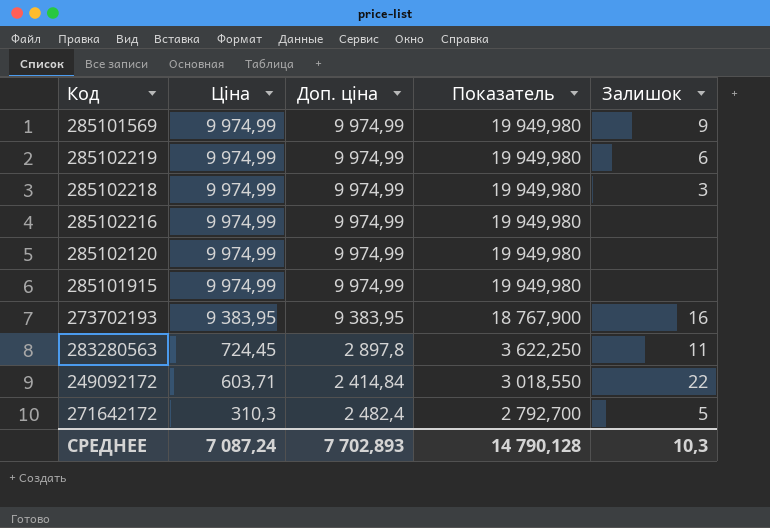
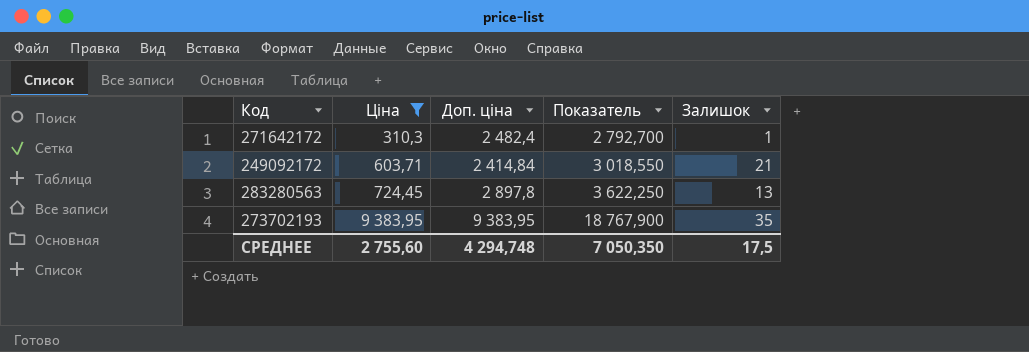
filter: none -> Ціна != 9 974,99
row order: Ціна descending -> Ціна ascending
271642172 | Залишок: 5 -> 1
249092172 | Залишок: 22 -> 21
283280563 | Залишок: 11 -> 13
273702193 | Залишок: 16 -> 35
СРЕДНЕЕ | Ціна: 7 087,24 -> 2 755,60
СРЕДНЕЕ | Доп. ціна: 7 702,893 -> 4 294,748
СРЕДНЕЕ | Показатель: 14 790,128 -> 7 050,350
СРЕДНЕЕ | Залишок: 10,3 -> 17,5

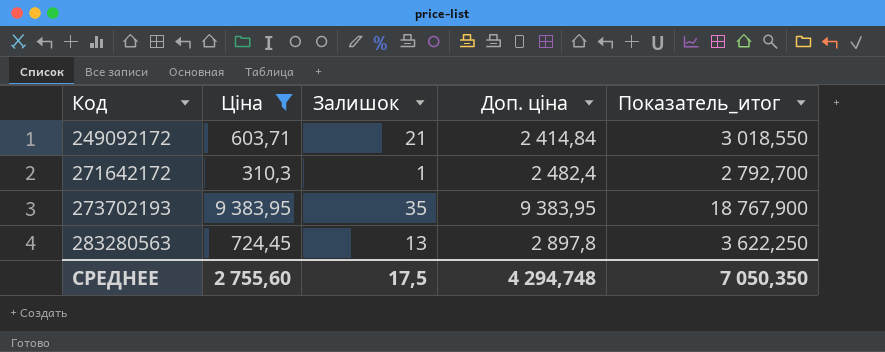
row order: Ціна ascending -> Код ascending
column Залишок | position: 5 -> 3
column name: Показатель -> Показатель_итог

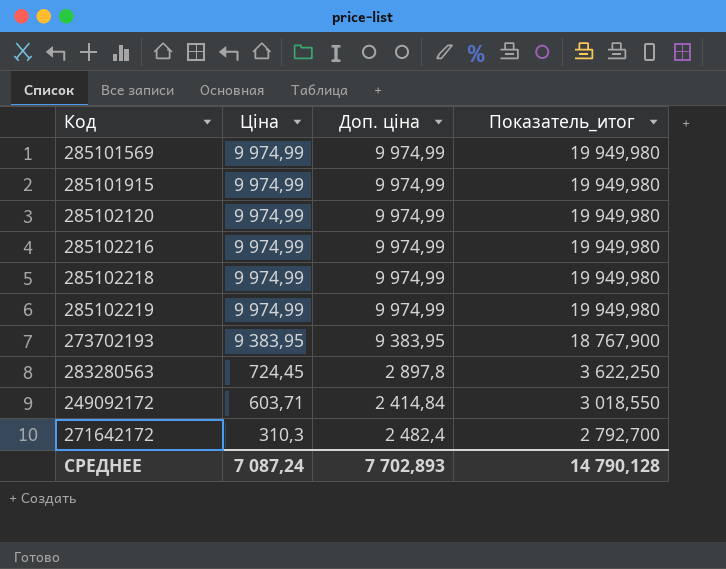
filter: Ціна != 9 974,99 -> none
row order: Код ascending -> Ціна descending
column Залишок | position: 3 -> none
СРЕДНЕЕ | Ціна: 2 755,60 -> 7 087,24
СРЕДНЕЕ | Доп. ціна: 4 294,748 -> 7 702,893
СРЕДНЕЕ | Показатель_итог: 7 050,350 -> 14 790,128

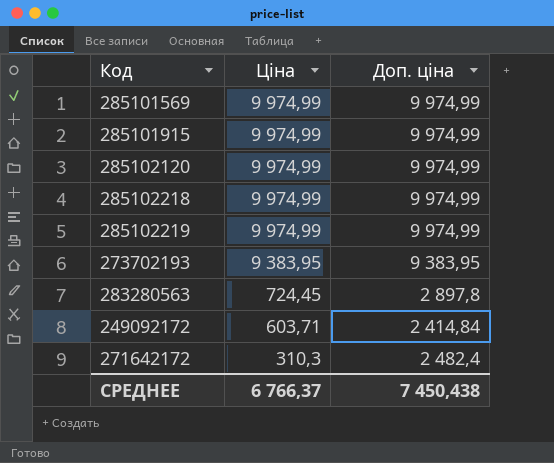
column Показатель_итог | formula: [Ціна] + [Доп. ціна] -> none
row 285102216: 9 974,99 | 9 974,99 | 19 949,980 -> none
СРЕДНЕЕ | Ціна: 7 087,24 -> 6 766,37
СРЕДНЕЕ | Доп. ціна: 7 702,893 -> 7 450,438

